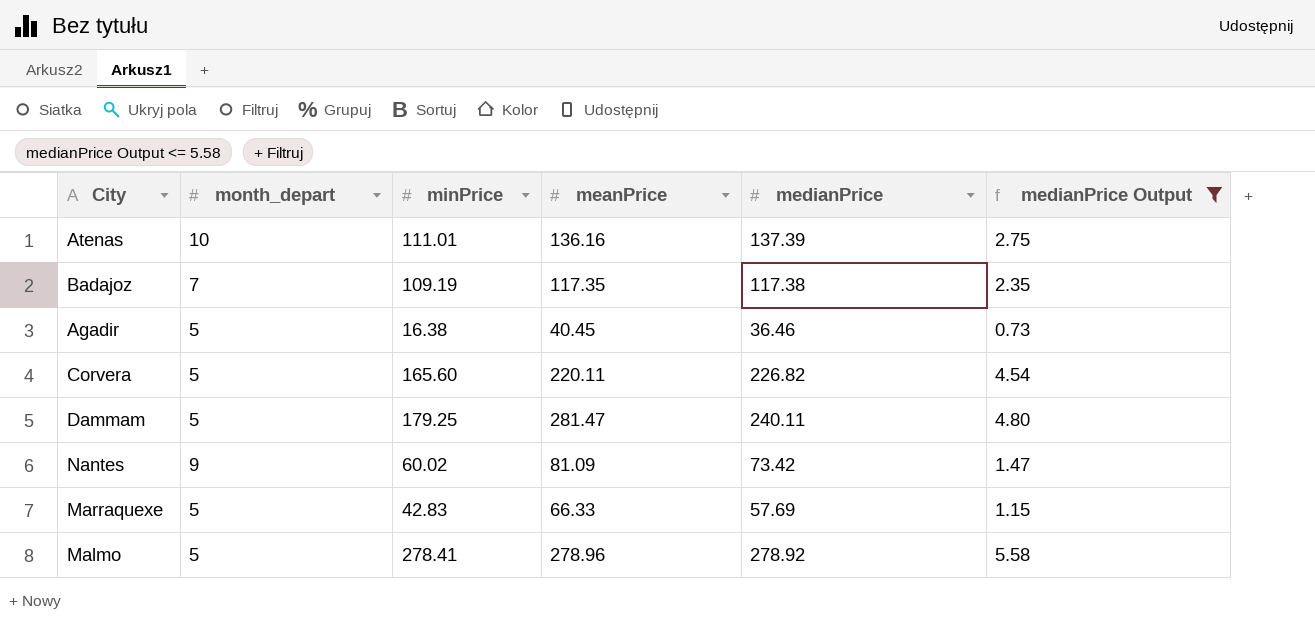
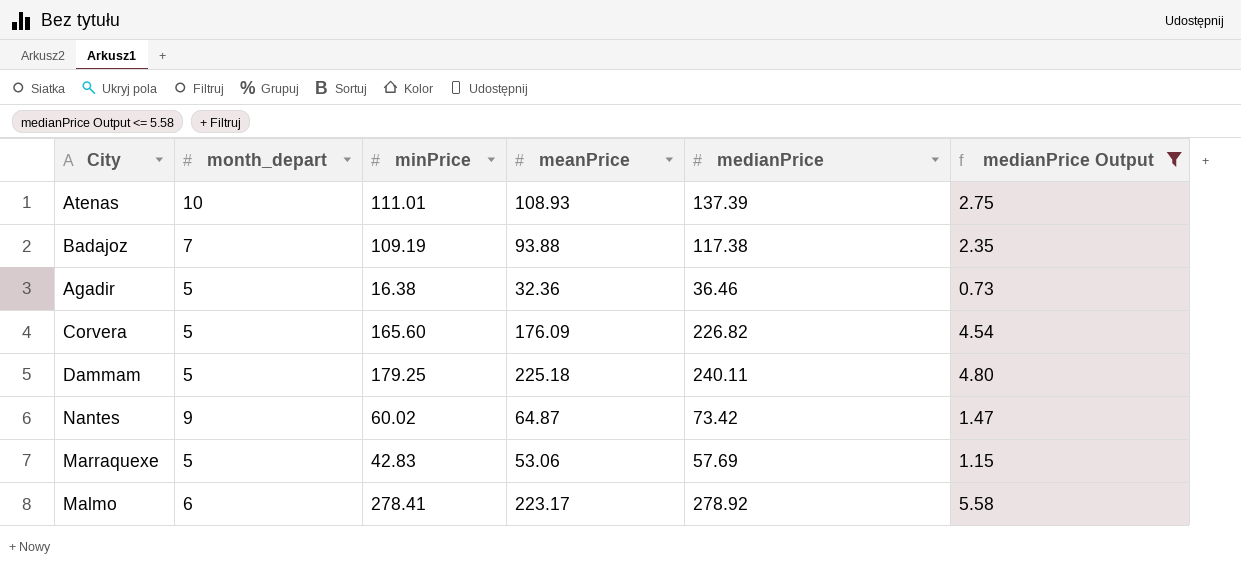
Atenas | meanPrice: 136.16 -> 108.93
Badajoz | meanPrice: 117.35 -> 93.88
Agadir | meanPrice: 40.45 -> 32.36
Corvera | meanPrice: 220.11 -> 176.09
Dammam | meanPrice: 281.47 -> 225.18
Nantes | meanPrice: 81.09 -> 64.87
Marraquexe | meanPrice: 66.33 -> 53.06
Malmo | month_depart: 5 -> 6
Malmo | meanPrice: 278.96 -> 223.17

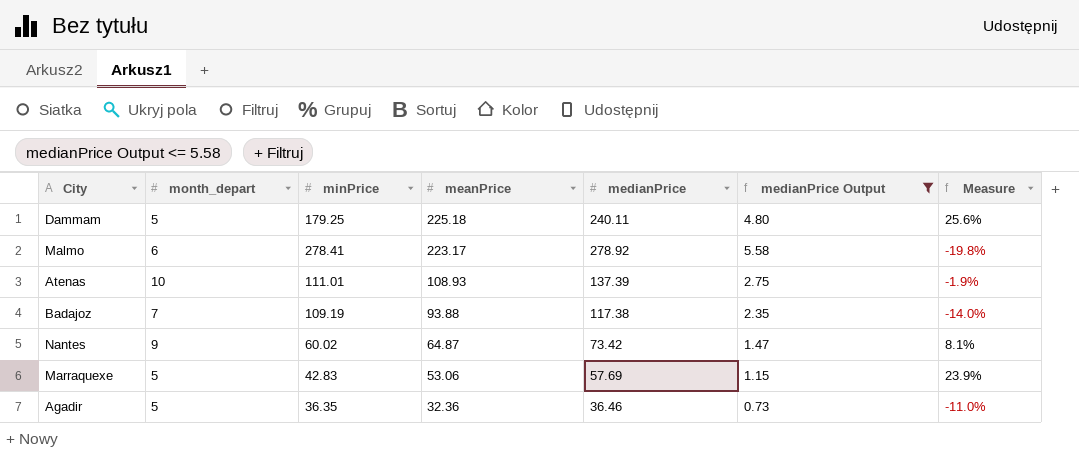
row order: none -> meanPrice descending
column Measure | formula: none -> ([meanPrice] - [minPrice]) / [minPrice]
row Corvera: 5 | 165.60 | 176.09 | 226.82 | 4.54 -> none
Agadir | minPrice: 16.38 -> 36.35

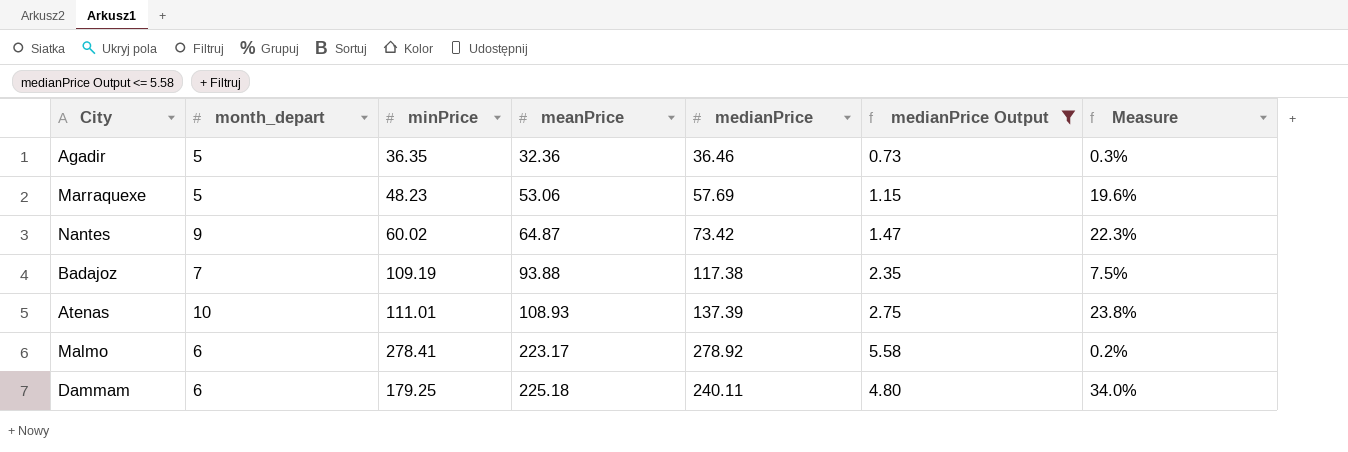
row order: meanPrice descending -> meanPrice ascending
column Measure | formula: ([meanPrice] - [minPrice]) / [minPrice] -> ([medianPrice] - [minPrice]) / [minPrice]
Marraquexe | minPrice: 42.83 -> 48.23
Dammam | month_depart: 5 -> 6

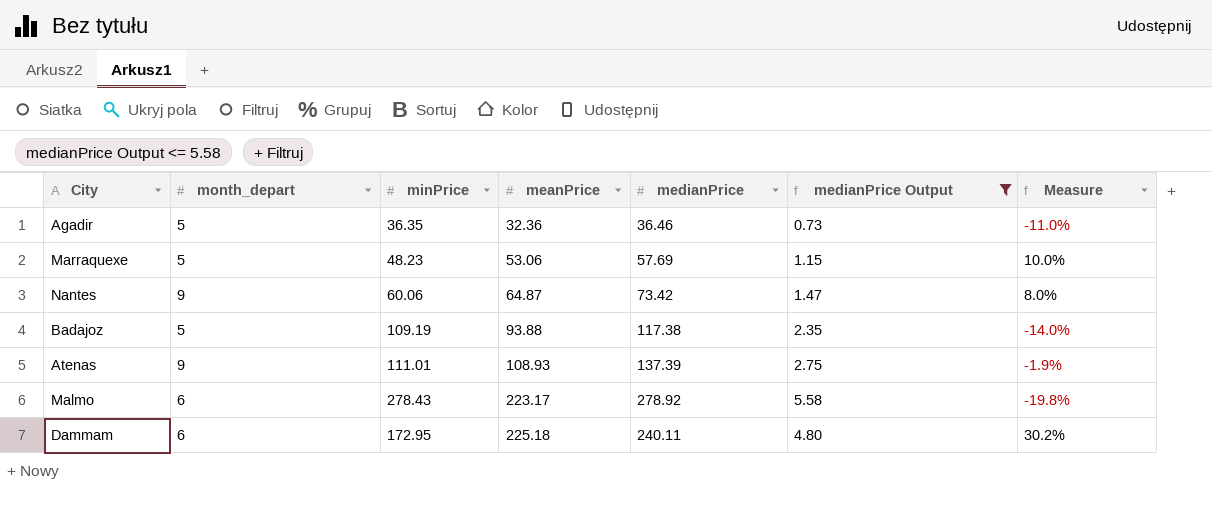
column Measure | formula: ([medianPrice] - [minPrice]) / [minPrice] -> ([meanPrice] - [minPrice]) / [minPrice]
Nantes | minPrice: 60.02 -> 60.06
Badajoz | month_depart: 7 -> 5
Atenas | month_depart: 10 -> 9
Malmo | minPrice: 278.41 -> 278.43
Dammam | minPrice: 179.25 -> 172.95

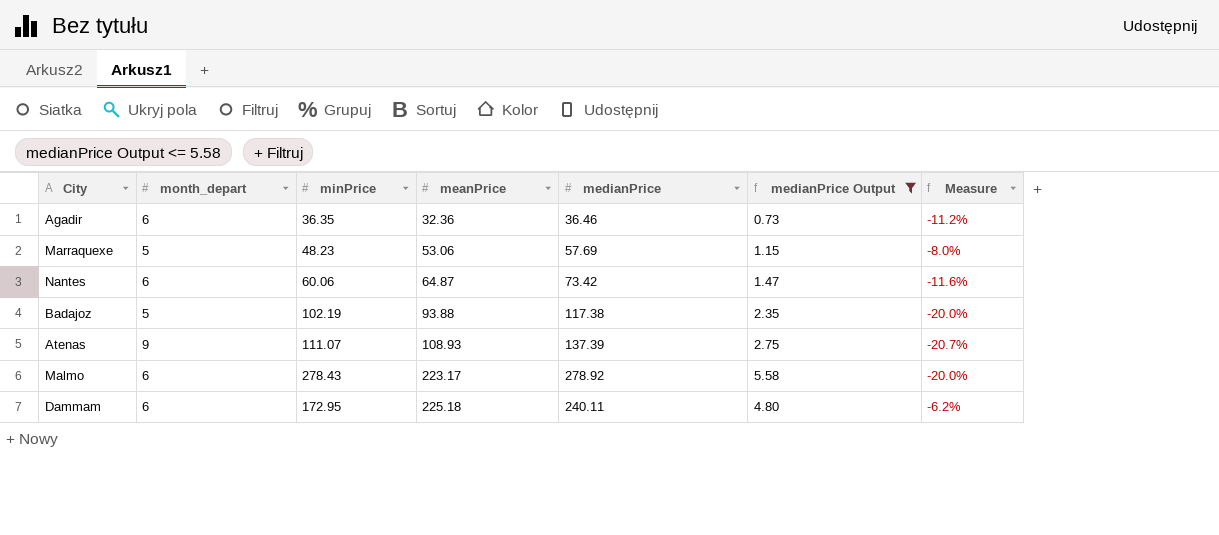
column Measure | formula: ([meanPrice] - [minPrice]) / [minPrice] -> ([meanPrice] - [medianPrice]) / [medianPrice]
Agadir | month_depart: 5 -> 6
Nantes | month_depart: 9 -> 6
Badajoz | minPrice: 109.19 -> 102.19
Atenas | minPrice: 111.01 -> 111.07

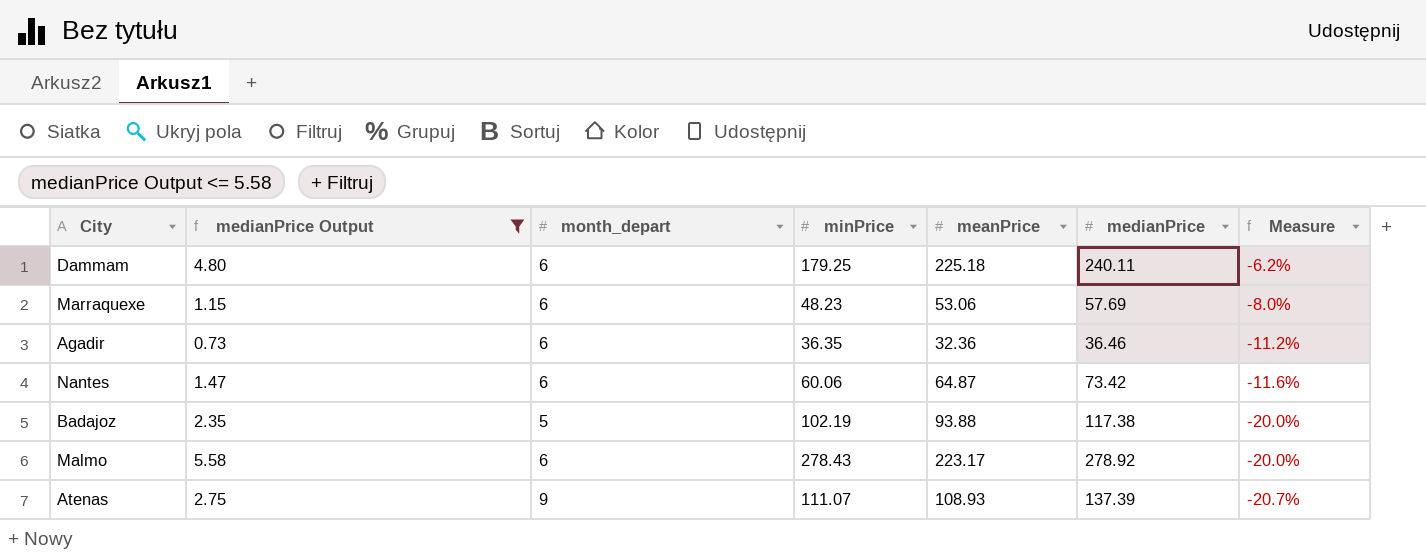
row order: meanPrice ascending -> Measure descending
column medianPrice Output | position: 6 -> 2
Dammam | minPrice: 172.95 -> 179.25
Marraquexe | month_depart: 5 -> 6

